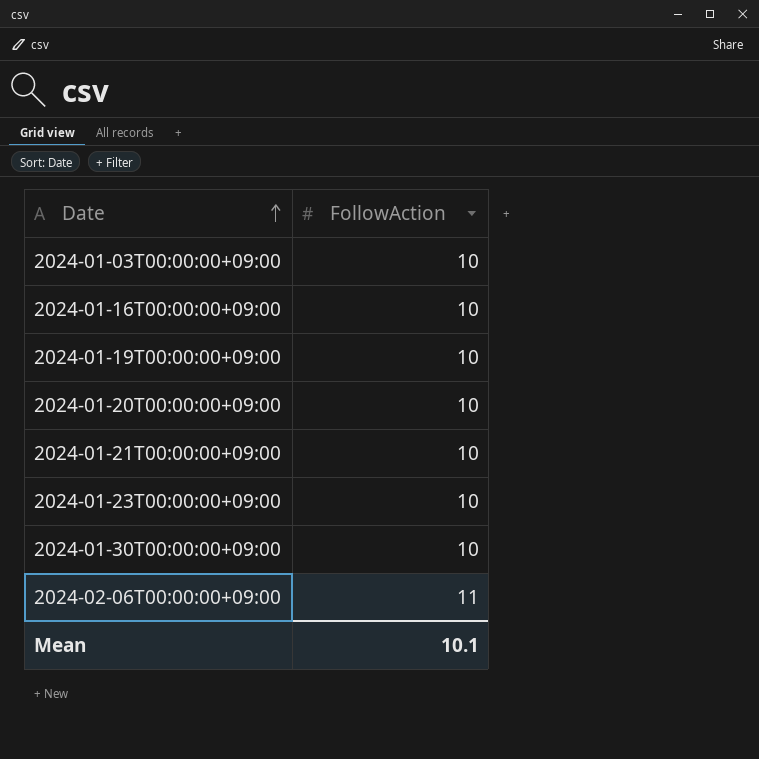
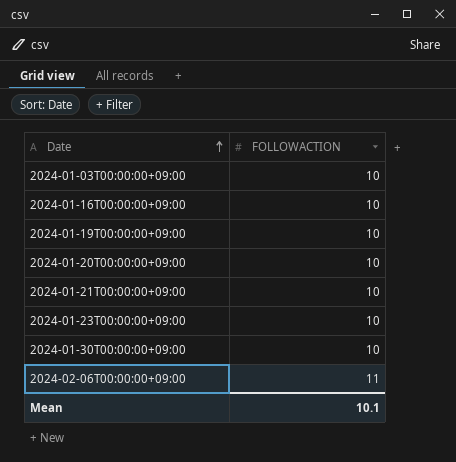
column name: FollowAction -> FOLLOWACTION

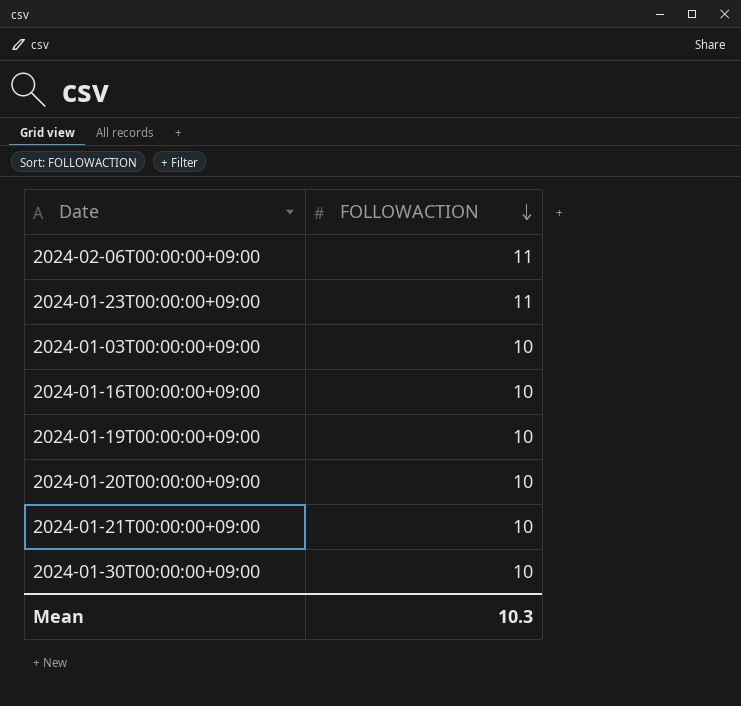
row order: Date ascending -> FOLLOWACTION descending
2024-01-23T00:00:00+09:00 | FOLLOWACTION: 10 -> 11
Mean | FOLLOWACTION: 10.1 -> 10.3

